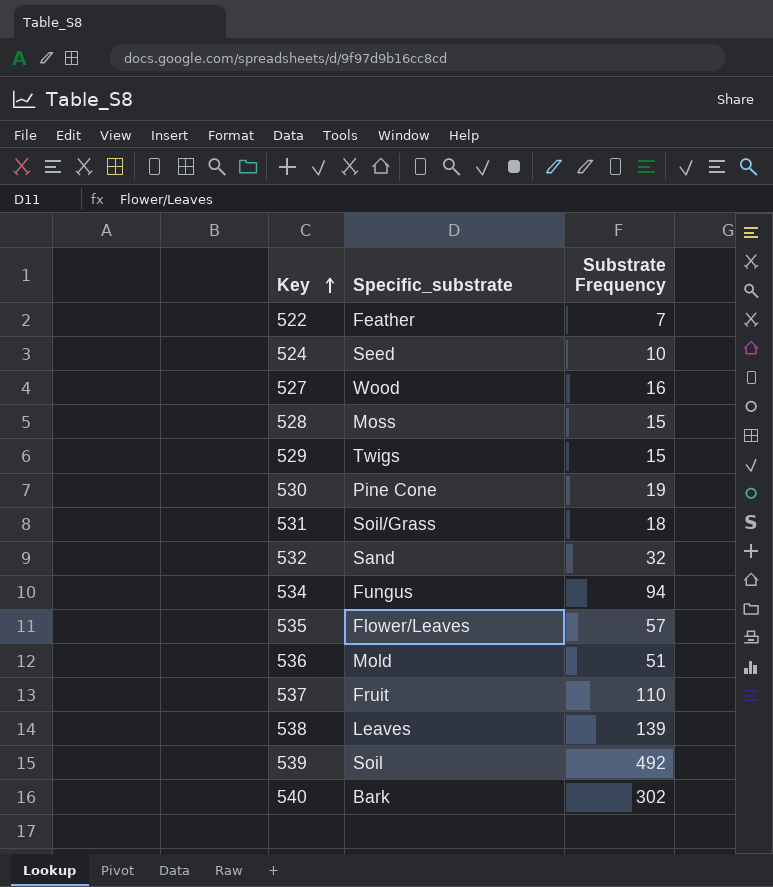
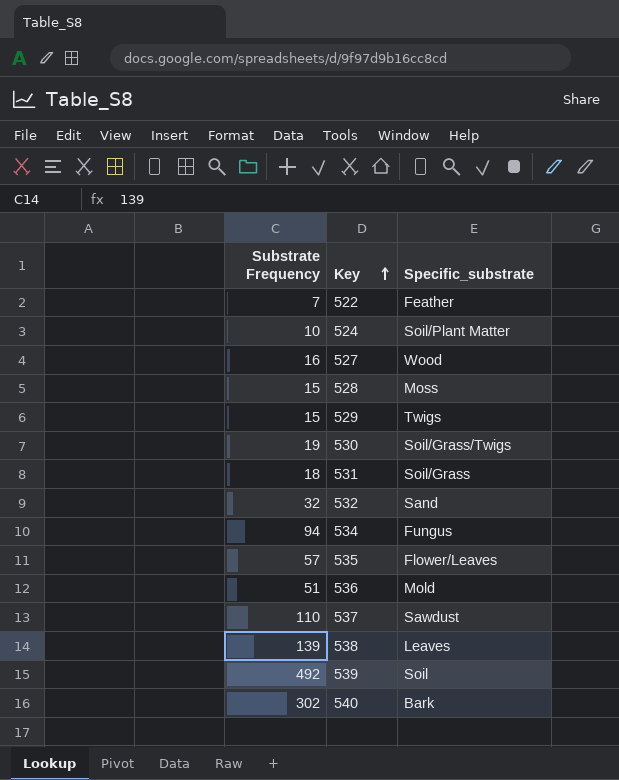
column Substrate Frequency | position: 3 -> 1
524 | Specific_substrate: Seed -> Soil/Plant Matter
530 | Specific_substrate: Pine Cone -> Soil/Grass/Twigs
537 | Specific_substrate: Fruit -> Sawdust

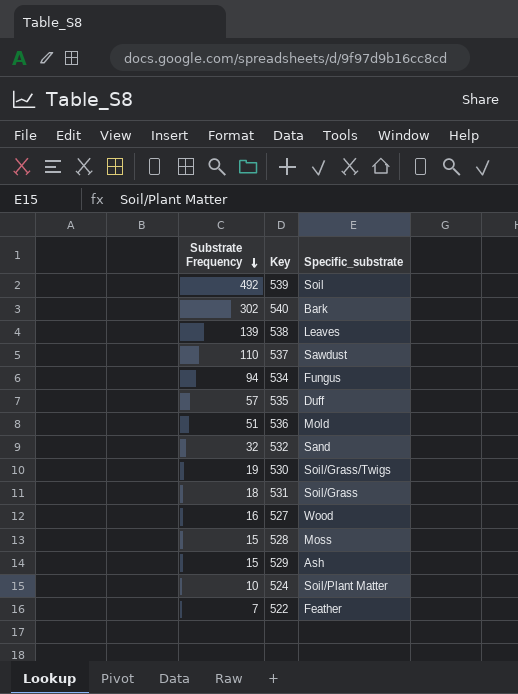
row order: Key ascending -> Substrate Frequency descending
535 | Specific_substrate: Flower/Leaves -> Duff
529 | Specific_substrate: Twigs -> Ash

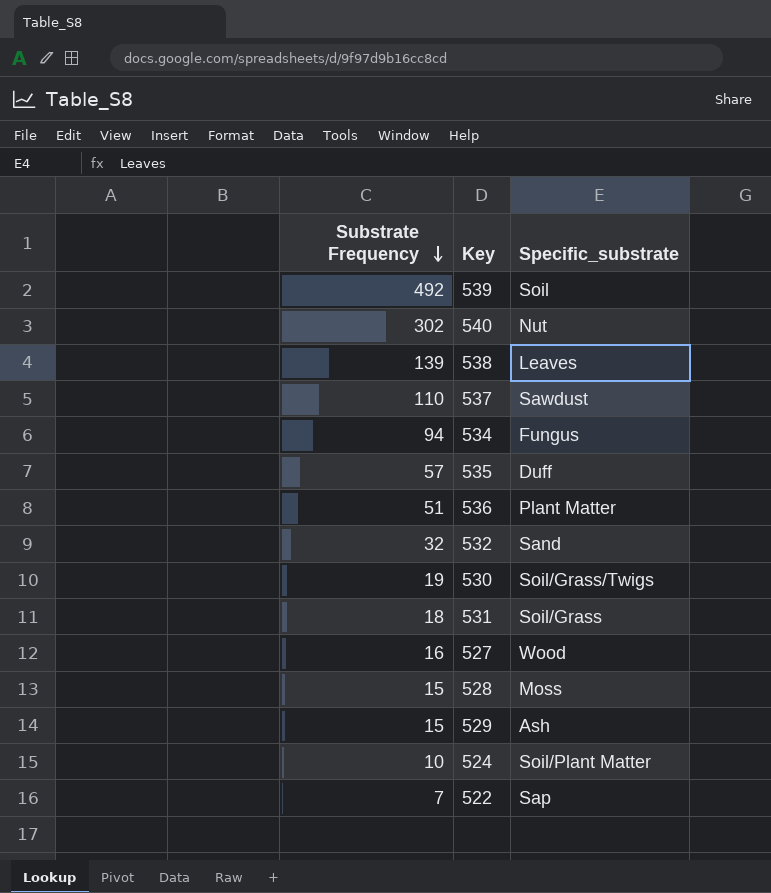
540 | Specific_substrate: Bark -> Nut
536 | Specific_substrate: Mold -> Plant Matter
522 | Specific_substrate: Feather -> Sap

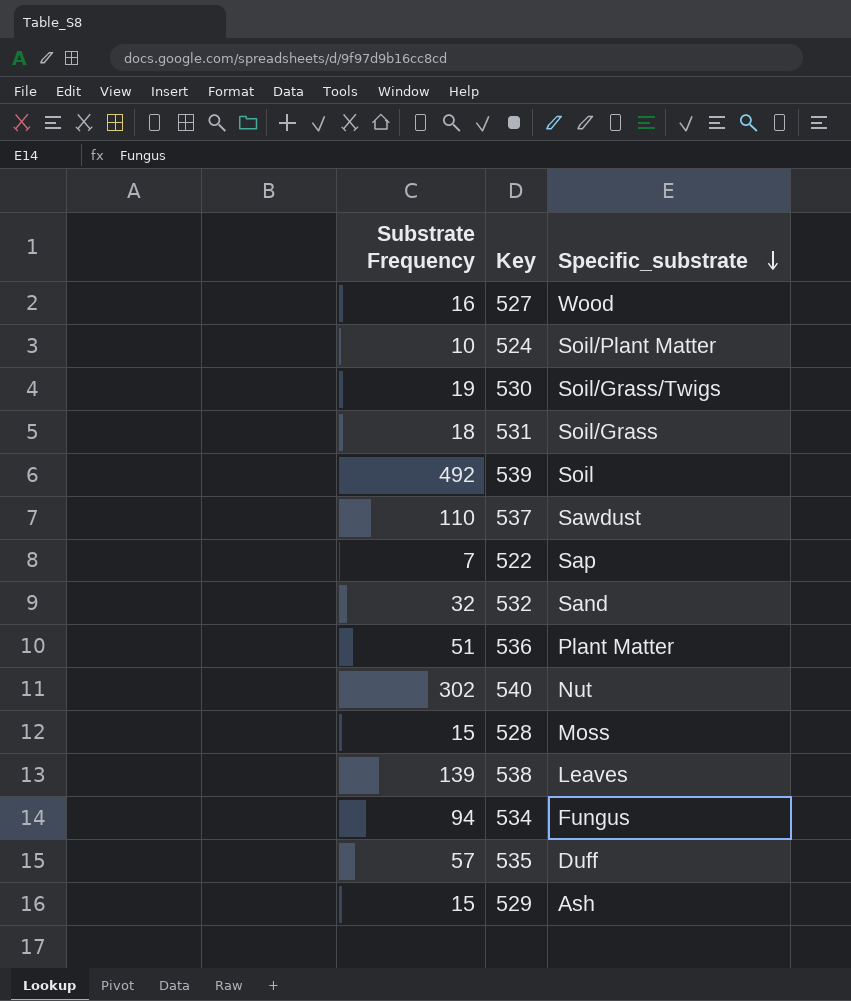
row order: Substrate Frequency descending -> Specific_substrate descending

